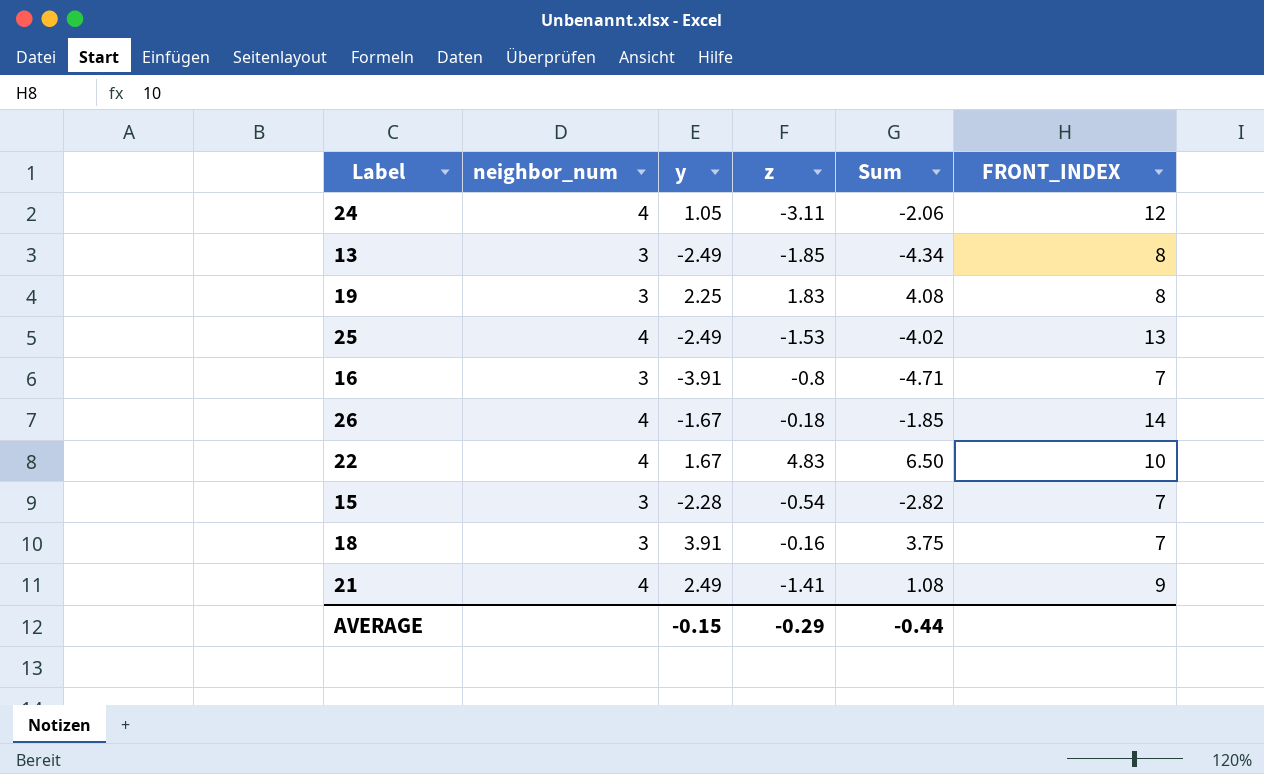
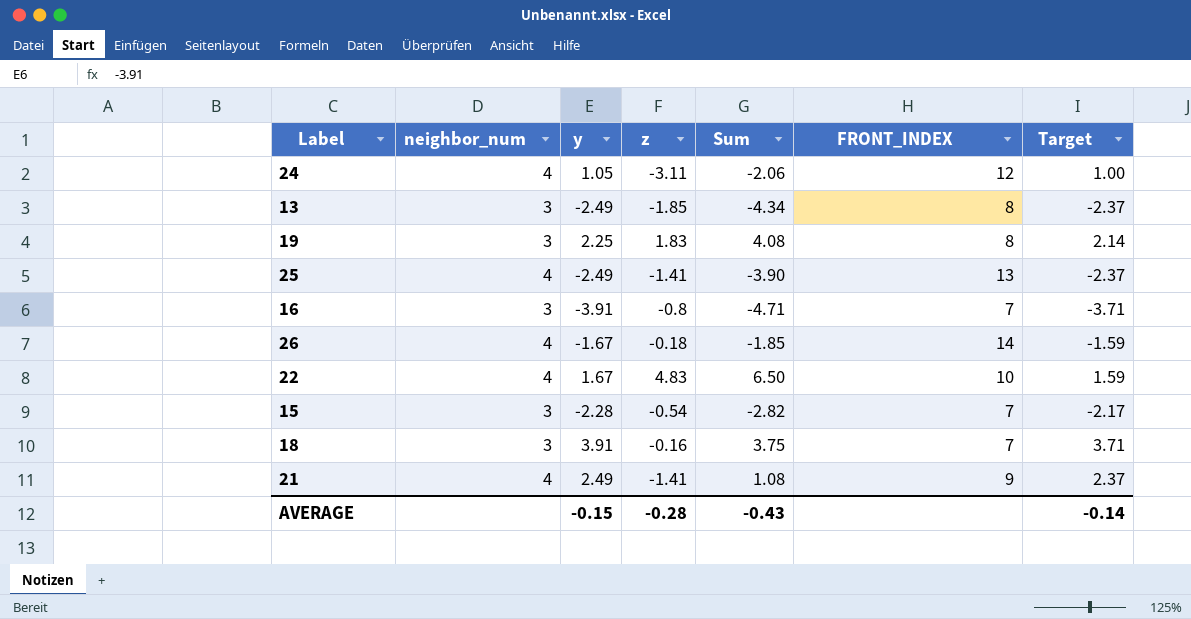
column Target | formula: none -> [y] * 0.95
25 | z: -1.53 -> -1.41
25 | Sum: -4.02 -> -3.90
AVERAGE | z: -0.29 -> -0.28
AVERAGE | Sum: -0.44 -> -0.43

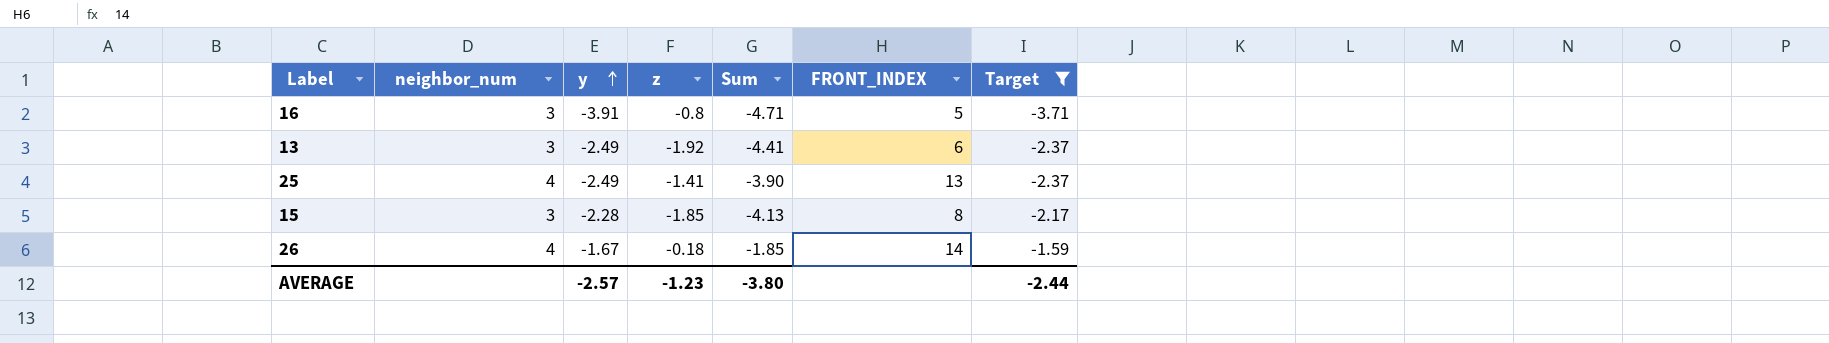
filter: none -> Target <= -1.59
row order: none -> y ascending
16 | FRONT_INDEX: 7 -> 5
13 | z: -1.85 -> -1.92
13 | Sum: -4.34 -> -4.41
13 | FRONT_INDEX: 8 -> 6
15 | z: -0.54 -> -1.85
15 | Sum: -2.82 -> -4.13
15 | FRONT_INDEX: 7 -> 8
AVERAGE | y: -0.15 -> -2.57
AVERAGE | z: -0.28 -> -1.23
AVERAGE | Sum: -0.43 -> -3.80
AVERAGE | Target: -0.14 -> -2.44

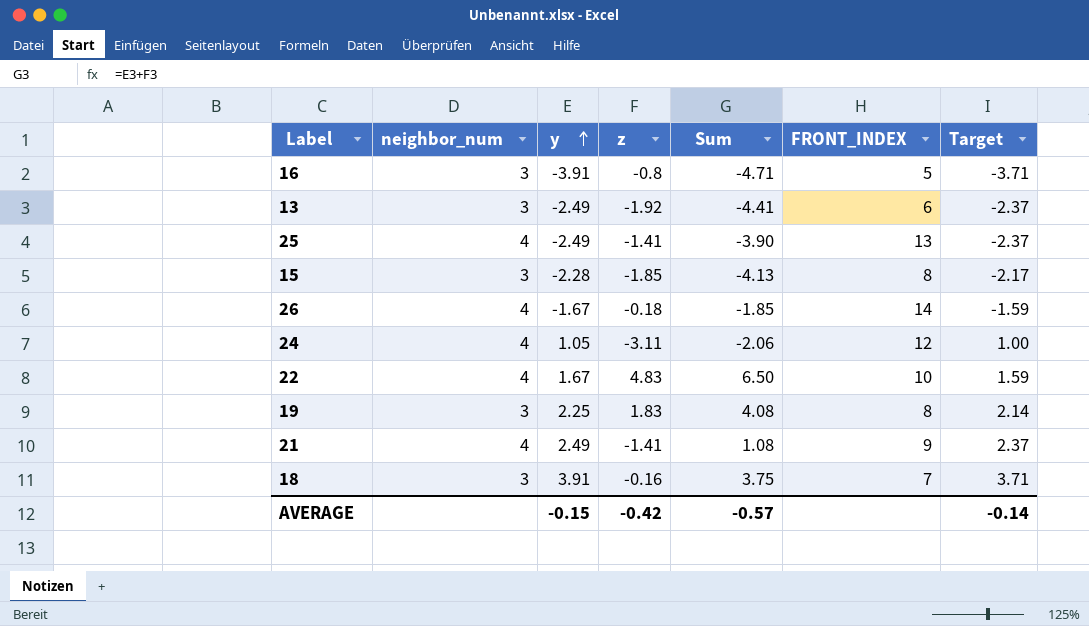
filter: Target <= -1.59 -> none
AVERAGE | y: -2.57 -> -0.15
AVERAGE | z: -1.23 -> -0.42
AVERAGE | Sum: -3.80 -> -0.57
AVERAGE | Target: -2.44 -> -0.14

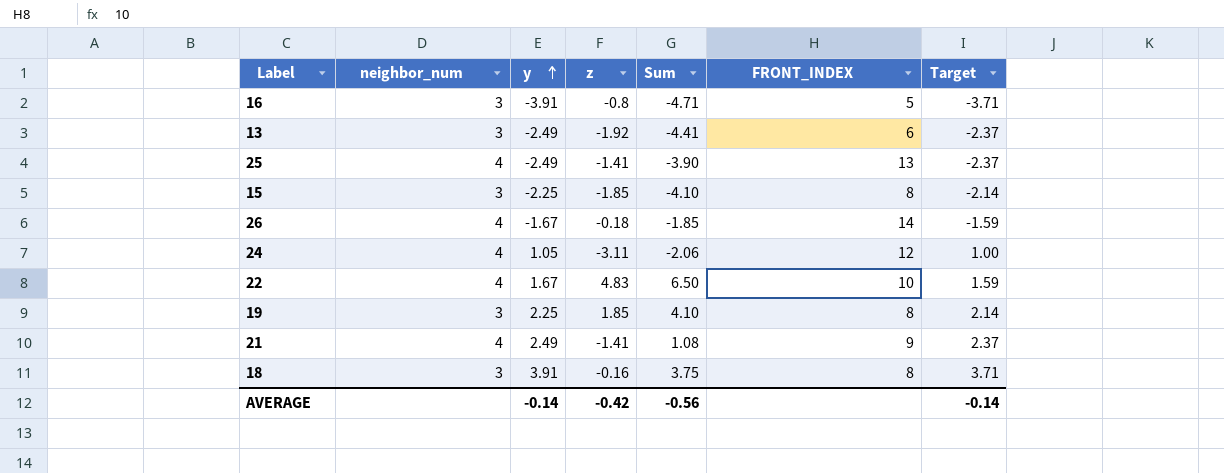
15 | y: -2.28 -> -2.25
15 | Sum: -4.13 -> -4.10
15 | Target: -2.17 -> -2.14
19 | z: 1.83 -> 1.85
19 | Sum: 4.08 -> 4.10
18 | FRONT_INDEX: 7 -> 8
AVERAGE | y: -0.15 -> -0.14
AVERAGE | Sum: -0.57 -> -0.56

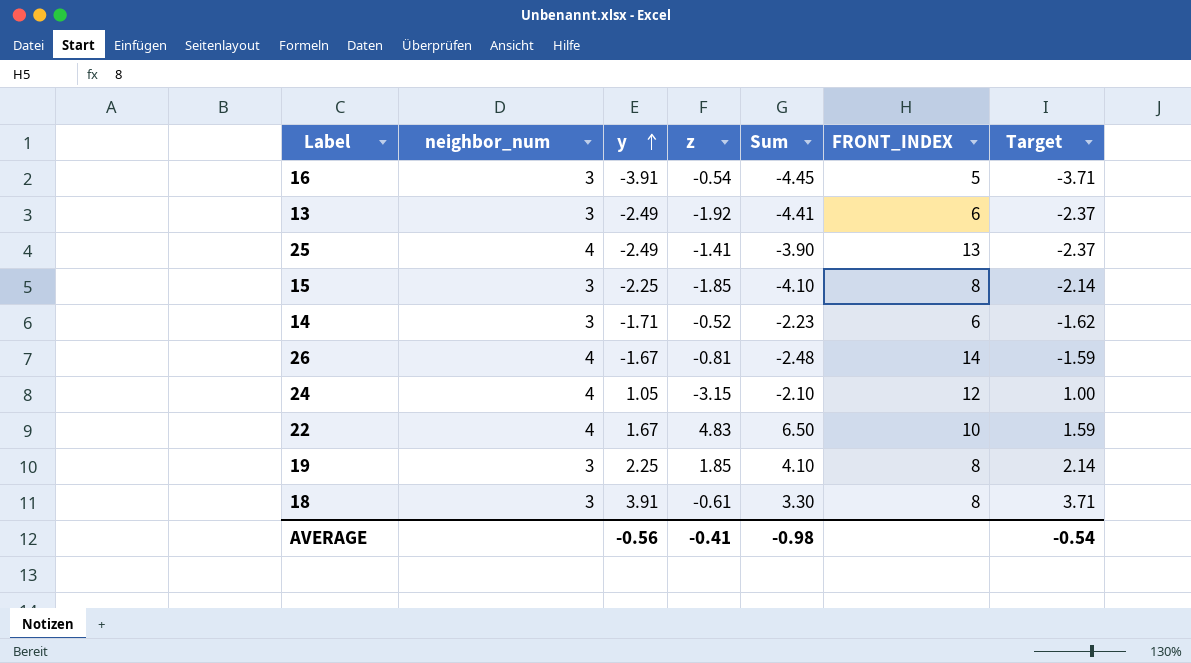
row 21: 4 | 2.49 | -1.41 | 1.08 | 9 | 2.37 -> none
16 | z: -0.8 -> -0.54
16 | Sum: -4.71 -> -4.45
row 14: none -> 3 | -1.71 | -0.52 | -2.23 | 6 | -1.62
26 | z: -0.18 -> -0.81
26 | Sum: -1.85 -> -2.48
24 | z: -3.11 -> -3.15
24 | Sum: -2.06 -> -2.10
18 | z: -0.16 -> -0.61
18 | Sum: 3.75 -> 3.30
AVERAGE | y: -0.14 -> -0.56
AVERAGE | z: -0.42 -> -0.41
AVERAGE | Sum: -0.56 -> -0.98
AVERAGE | Target: -0.14 -> -0.54

